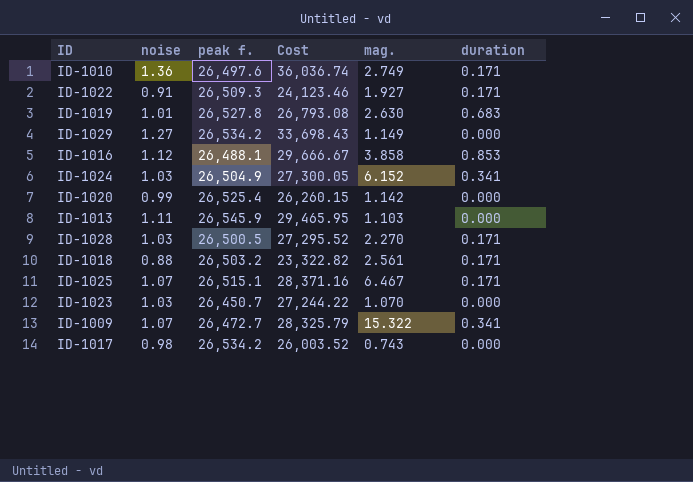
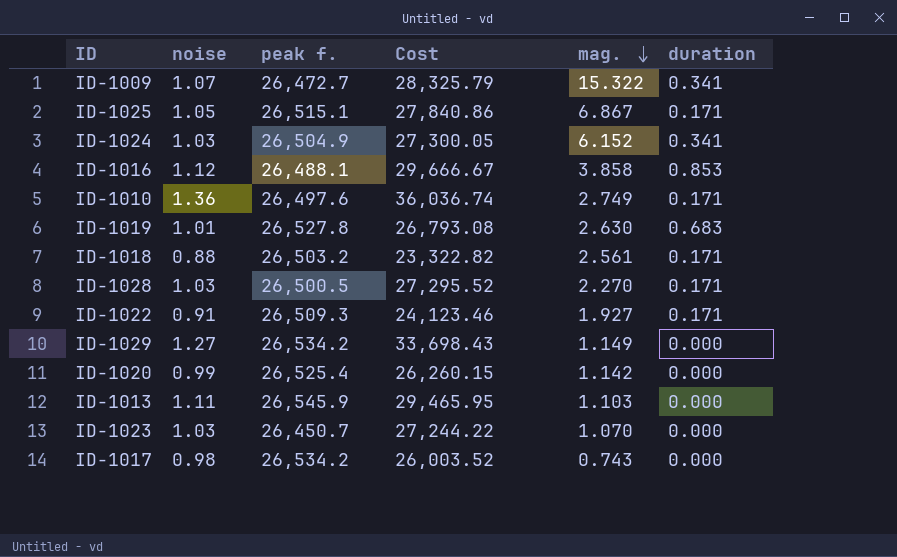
row order: none -> mag. descending
ID-1025 | noise: 1.07 -> 1.05
ID-1025 | Cost: 28,371.16 -> 27,840.86
ID-1025 | mag.: 6.467 -> 6.867

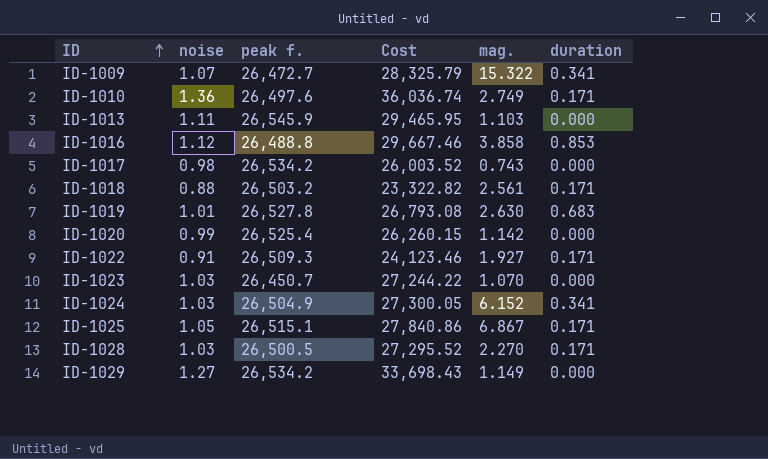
row order: mag. descending -> ID ascending
ID-1016 | peak f.: 26,488.1 -> 26,488.8
ID-1016 | Cost: 29,666.67 -> 29,667.46

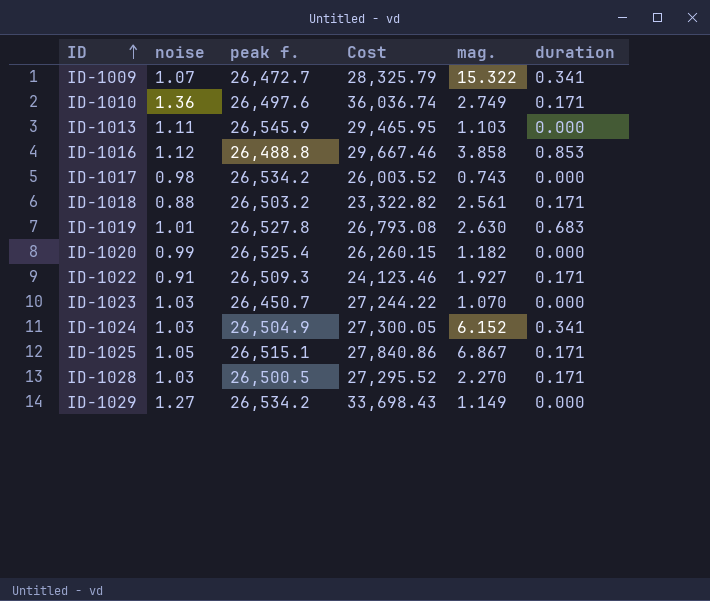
ID-1020 | mag.: 1.142 -> 1.182

